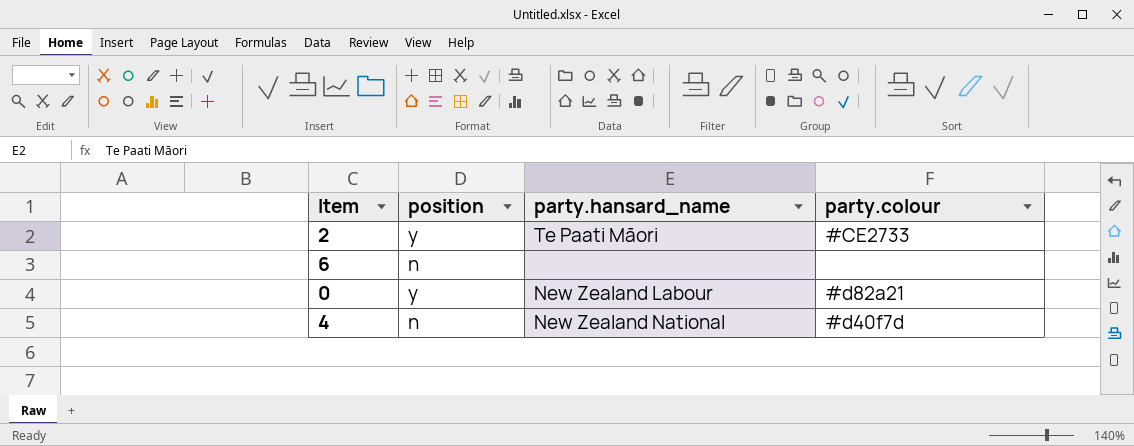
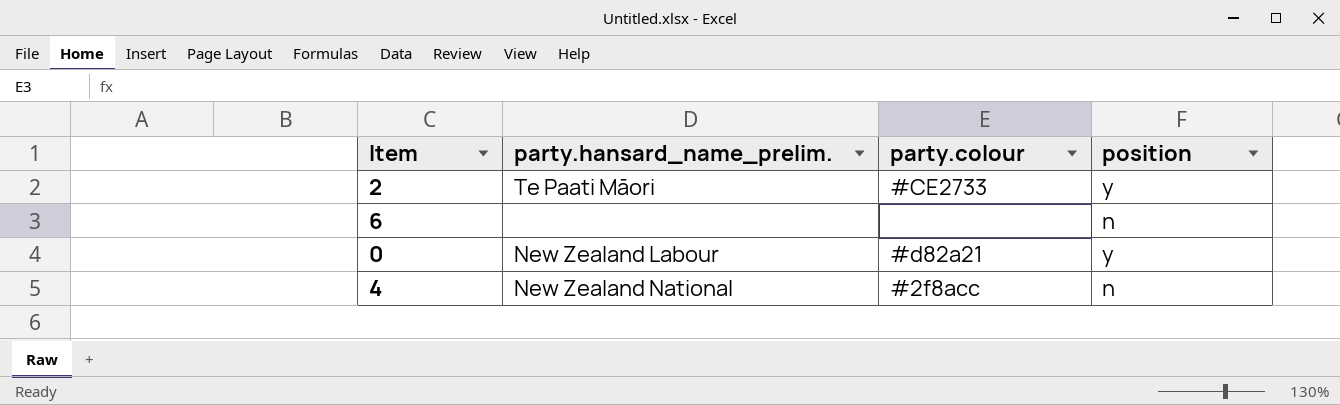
column name: party.hansard_name -> party.hansard_name_prelim.
column position | position: 2 -> 4
4 | party.colour: #d40f7d -> #2f8acc

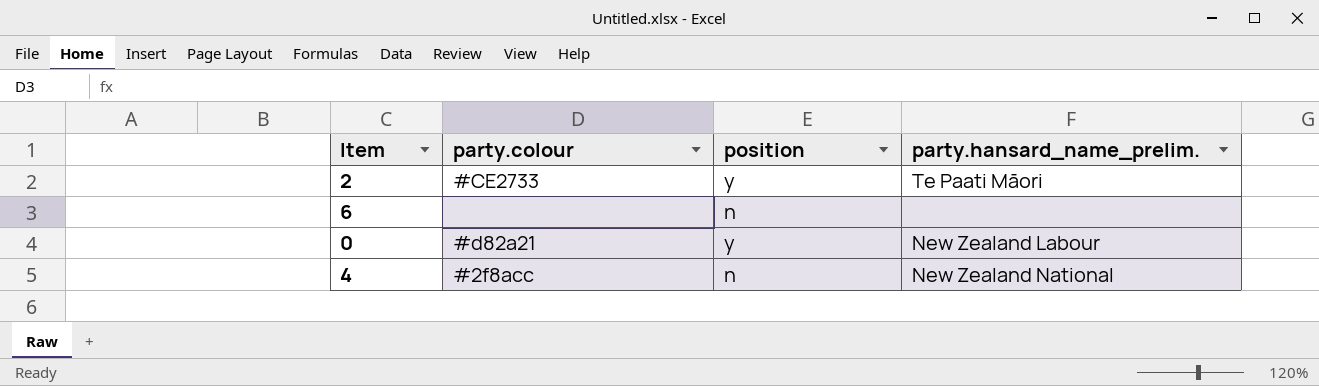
column party.hansard_name_prelim. | position: 2 -> 4

